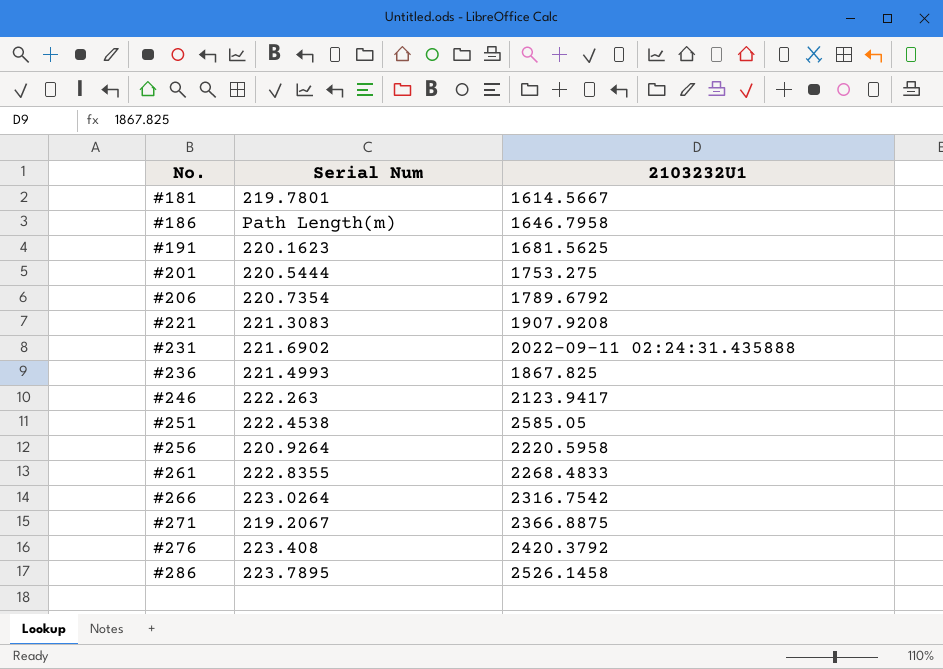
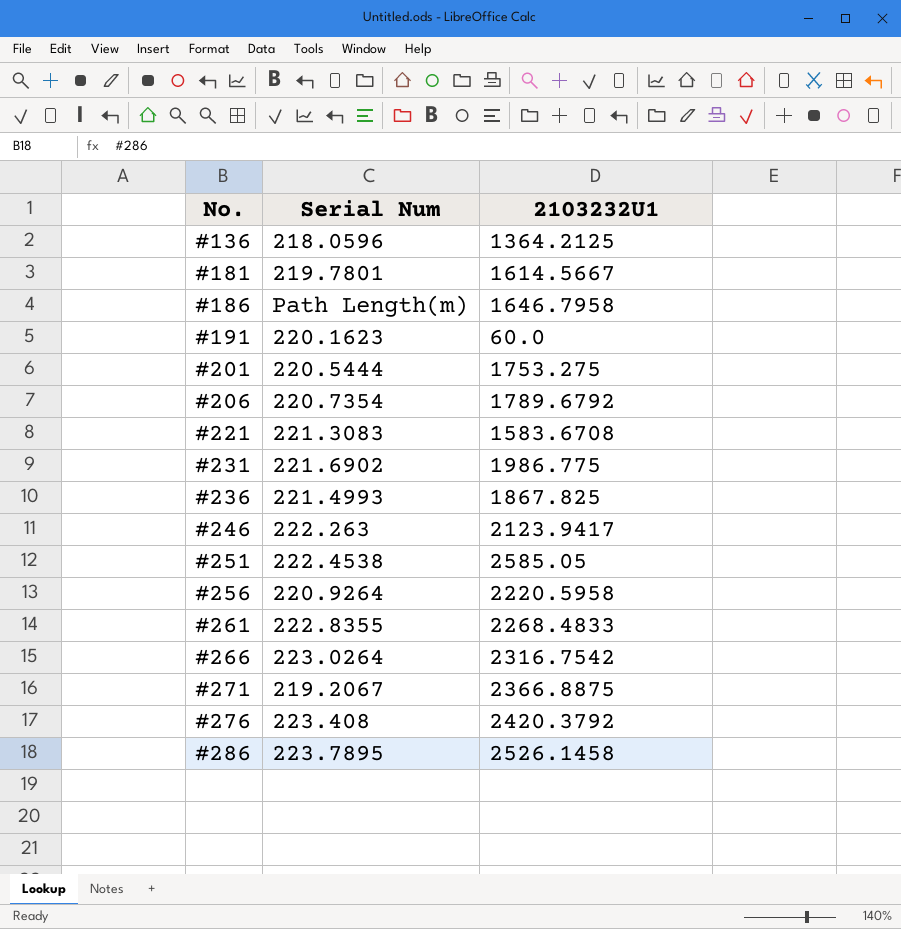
row #136: none -> 218.0596 | 1364.2125
#191 | 2103232U1: 1681.5625 -> 60.0
#221 | 2103232U1: 1907.9208 -> 1583.6708
#231 | 2103232U1: 2022-09-11 02:24:31.435888 -> 1986.775

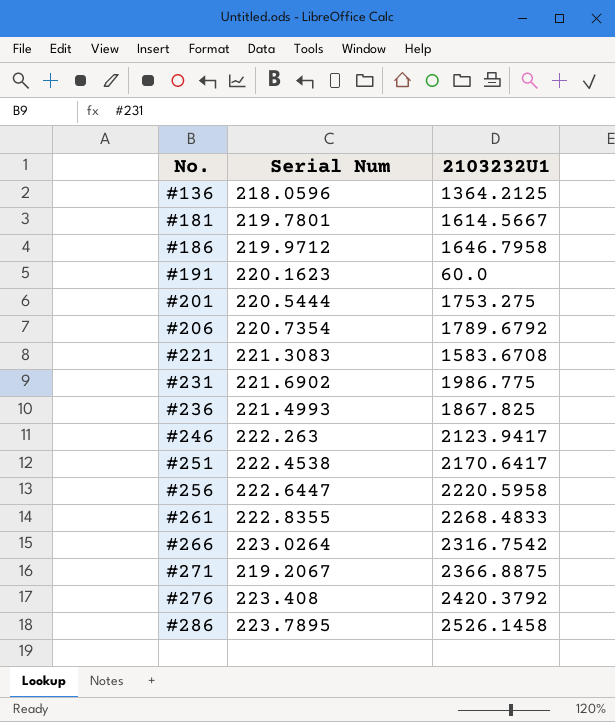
#186 | Serial Num: Path Length(m) -> 219.9712
#251 | 2103232U1: 2585.05 -> 2170.6417
#256 | Serial Num: 220.9264 -> 222.6447

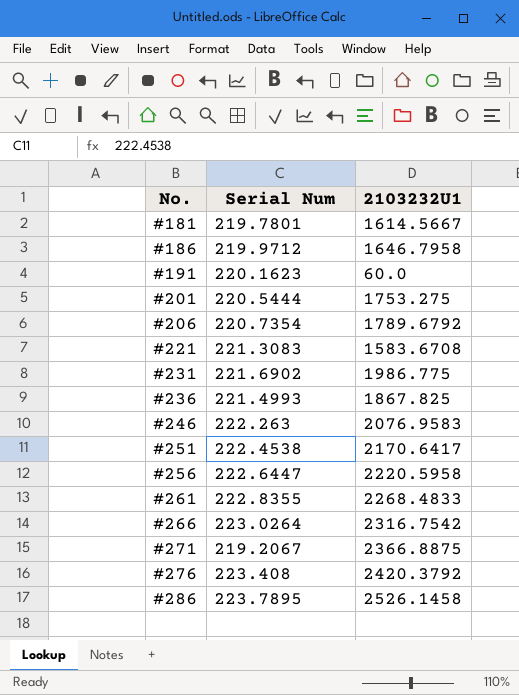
row #136: 218.0596 | 1364.2125 -> none
#246 | 2103232U1: 2123.9417 -> 2076.9583

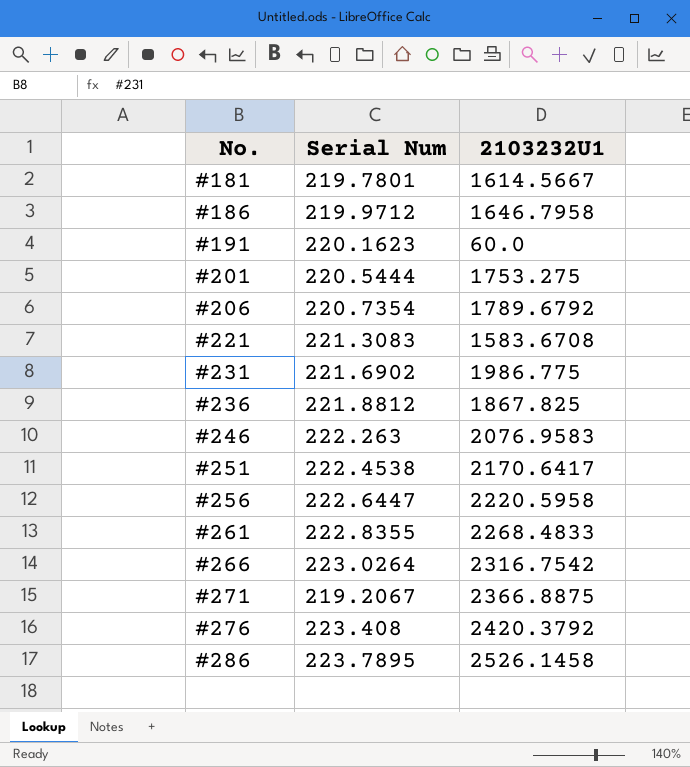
#236 | Serial Num: 221.4993 -> 221.8812

